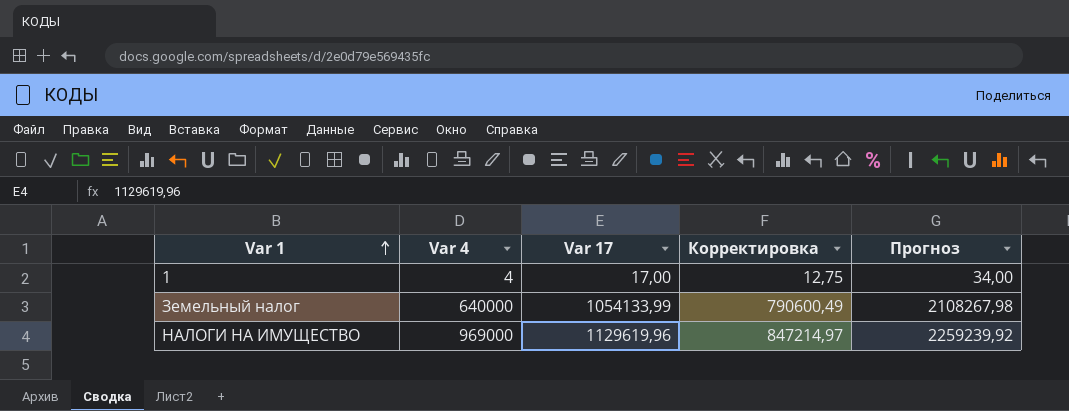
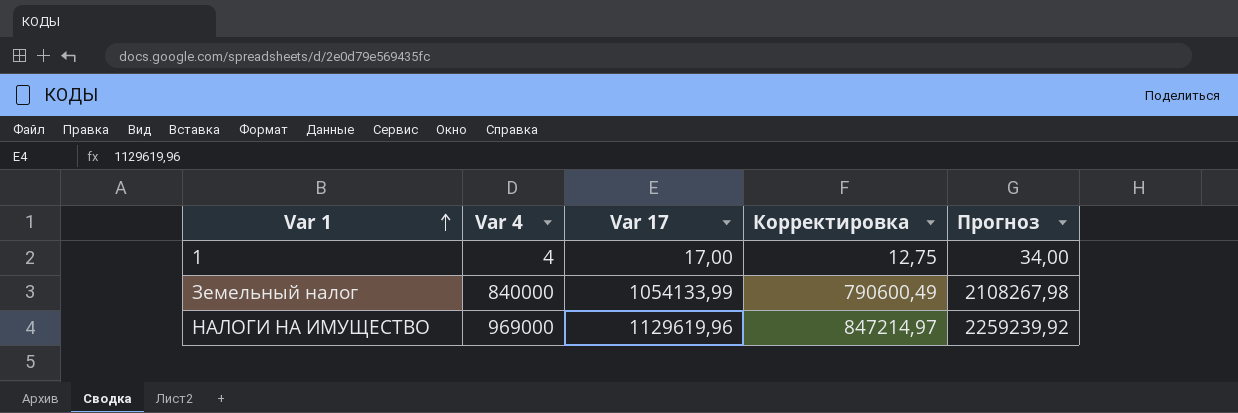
Земельный налог | Var 4: 640000 -> 840000

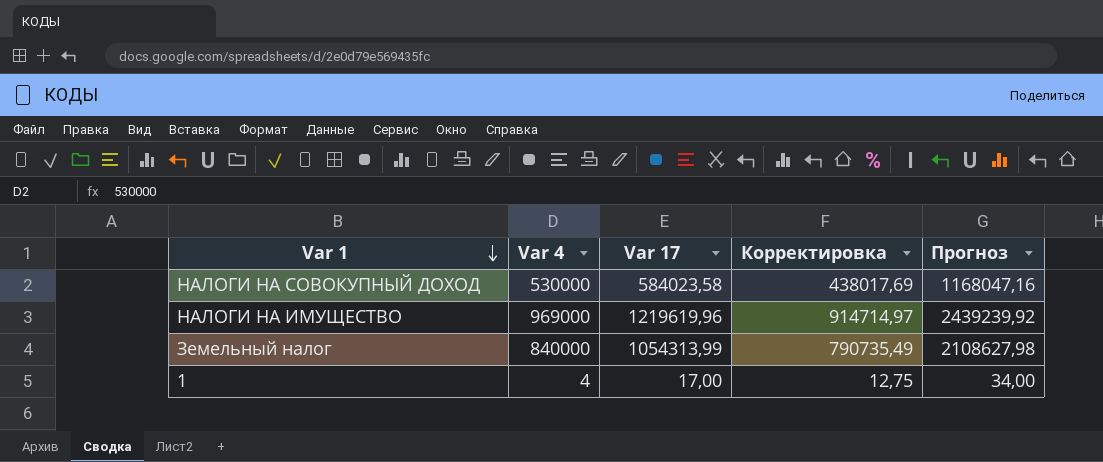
row order: Var 1 ascending -> Var 1 descending
row НАЛОГИ НА СОВОКУПНЫЙ ДОХОД: none -> 530000 | 584023,58 | 438017,69 | 1168047,16
НАЛОГИ НА ИМУЩЕСТВО | Var 17: 1129619,96 -> 1219619,96
НАЛОГИ НА ИМУЩЕСТВО | Корректировка: 847214,97 -> 914714,97
НАЛОГИ НА ИМУЩЕСТВО | Прогноз: 2259239,92 -> 2439239,92
Земельный налог | Var 17: 1054133,99 -> 1054313,99
Земельный налог | Корректировка: 790600,49 -> 790735,49
Земельный налог | Прогноз: 2108267,98 -> 2108627,98

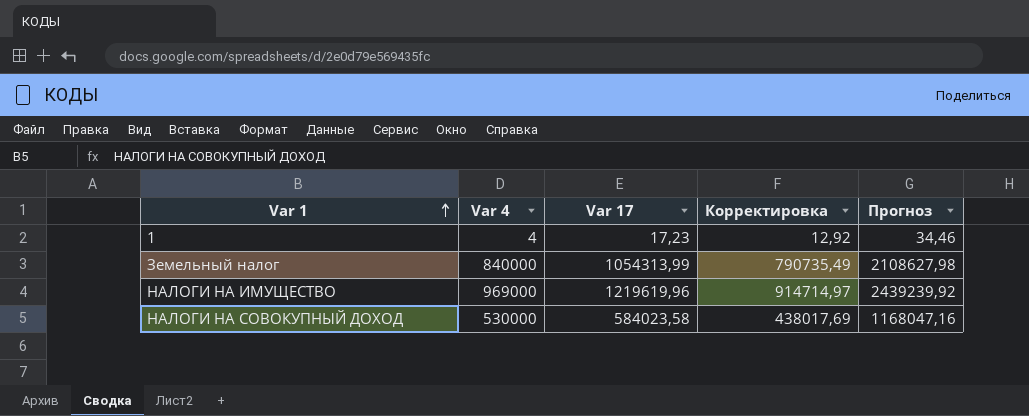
row order: Var 1 descending -> Var 1 ascending
1 | Var 17: 17,00 -> 17,23
1 | Корректировка: 12,75 -> 12,92
1 | Прогноз: 34,00 -> 34,46

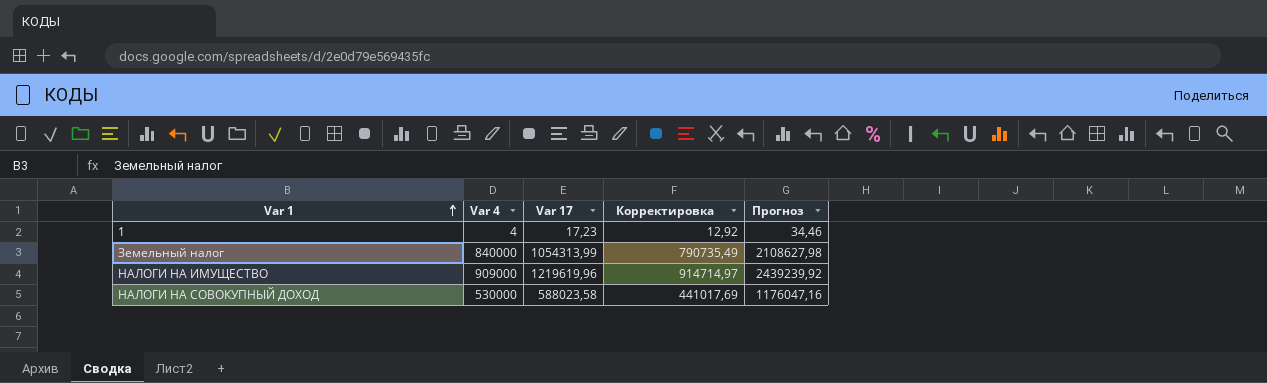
НАЛОГИ НА ИМУЩЕСТВО | Var 4: 969000 -> 909000
НАЛОГИ НА СОВОКУПНЫЙ ДОХОД | Var 17: 584023,58 -> 588023,58
НАЛОГИ НА СОВОКУПНЫЙ ДОХОД | Корректировка: 438017,69 -> 441017,69
НАЛОГИ НА СОВОКУПНЫЙ ДОХОД | Прогноз: 1168047,16 -> 1176047,16

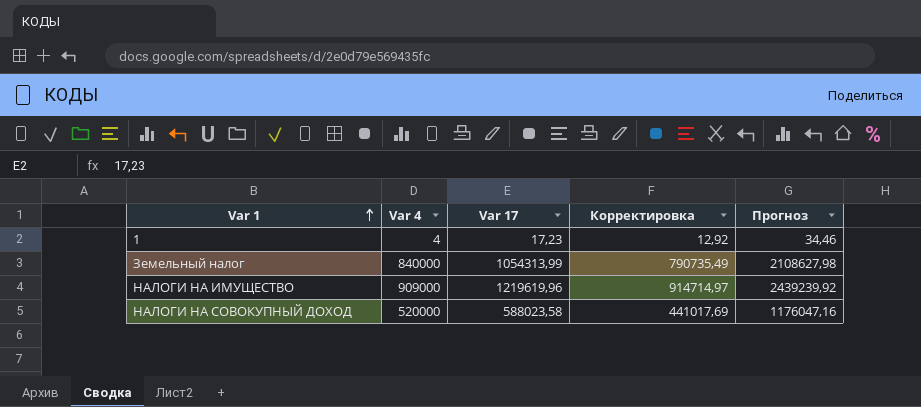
НАЛОГИ НА СОВОКУПНЫЙ ДОХОД | Var 4: 530000 -> 520000

